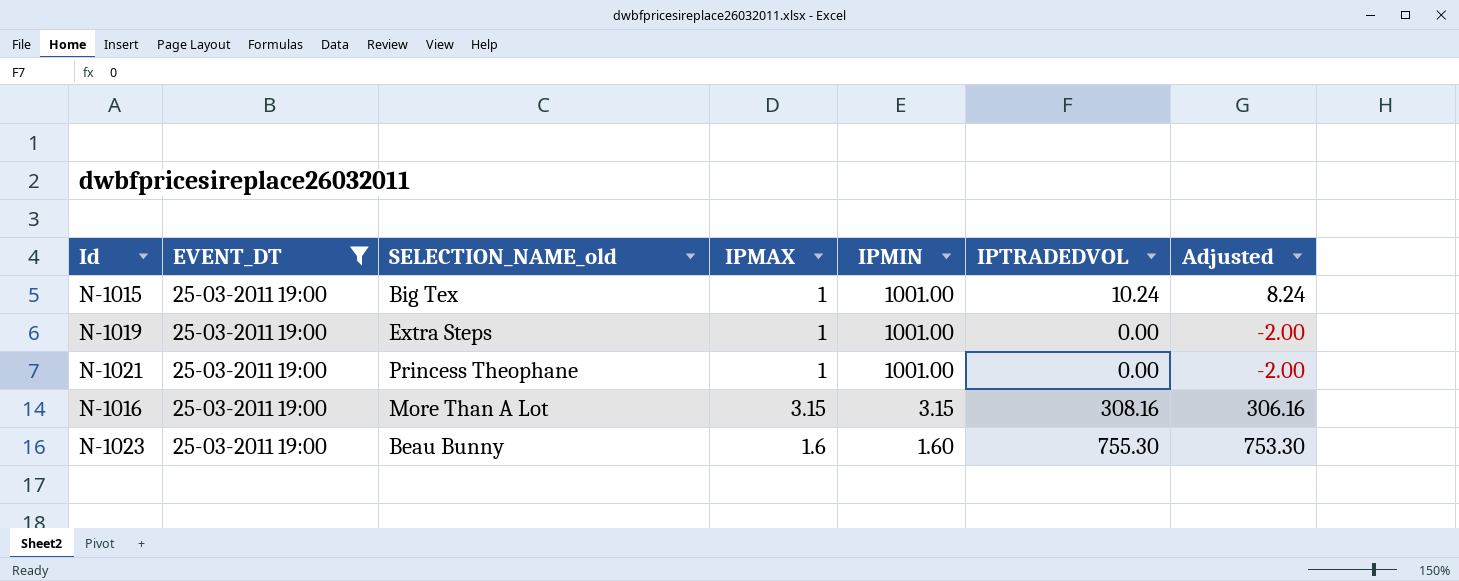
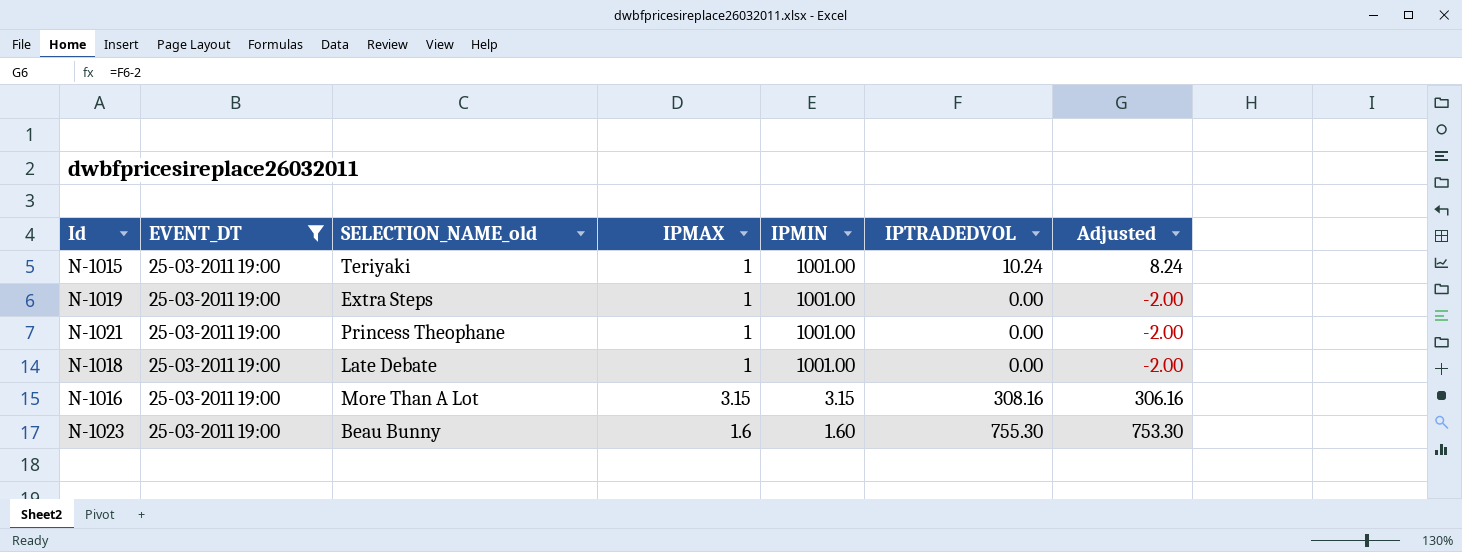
N-1015 | SELECTION_NAME_old: Big Tex -> Teriyaki
row N-1018: none -> 25-03-2011 19:00 | Late Debate | 1 | 1001.00 | 0.00 | -2.00

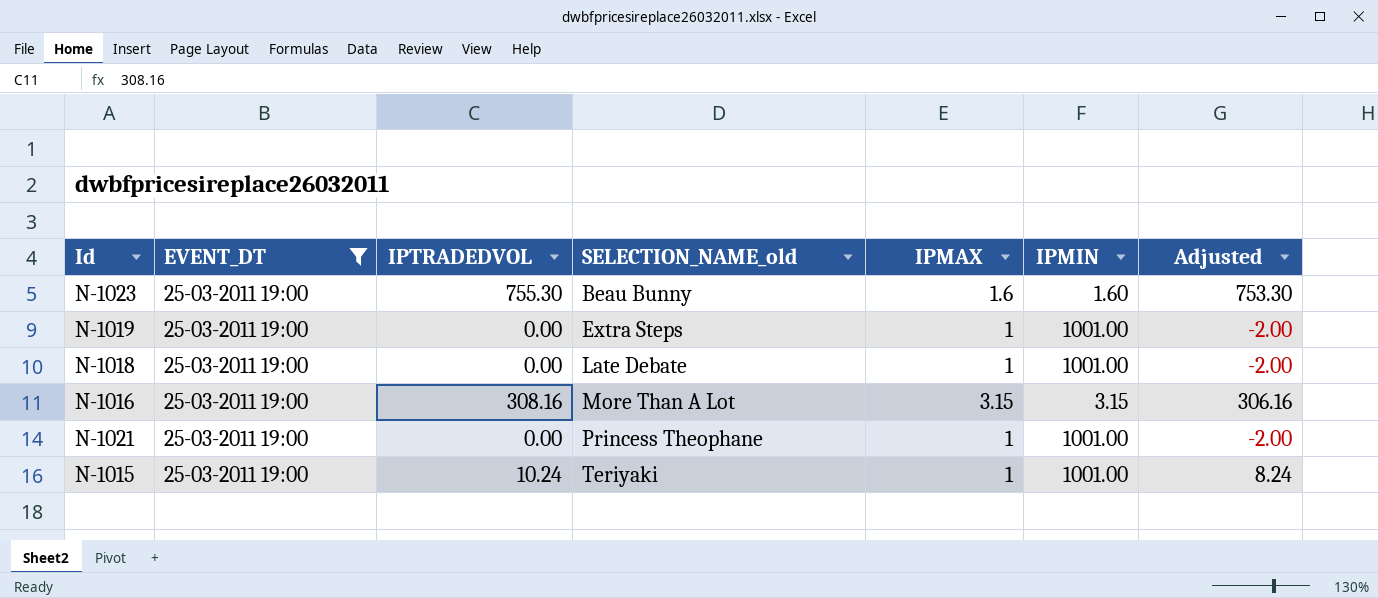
row order: IPMIN descending -> SELECTION_NAME_old ascending
column IPTRADEDVOL | position: 6 -> 3

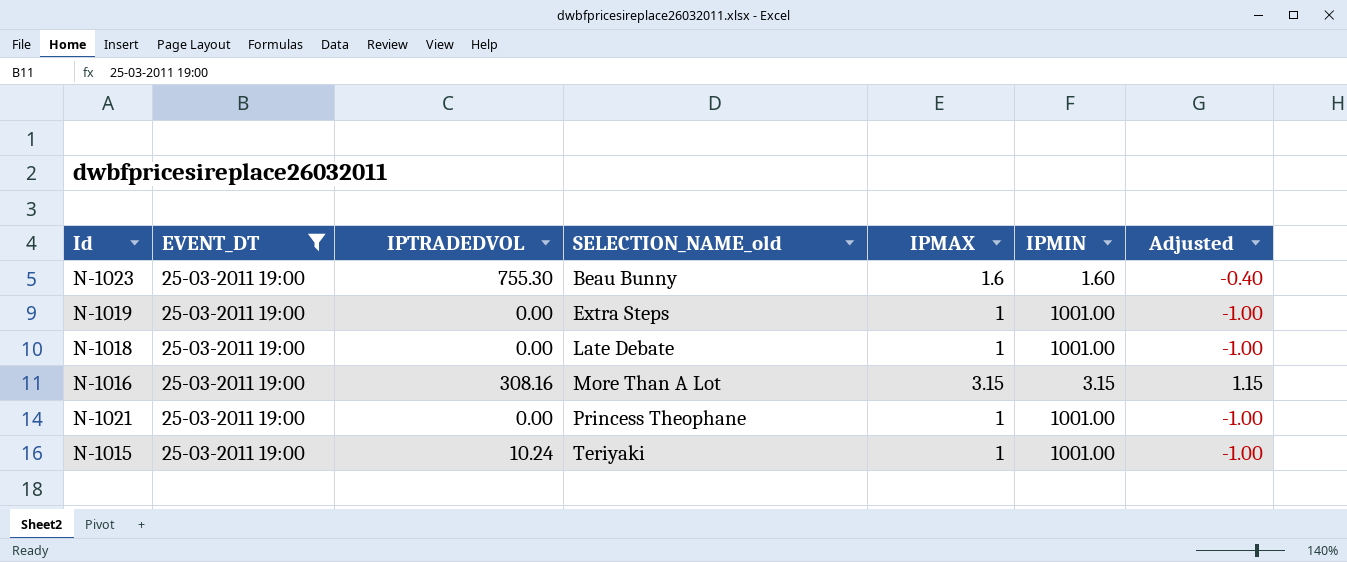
column Adjusted | formula: [IPTRADEDVOL] - 2 -> [IPMAX] - 2

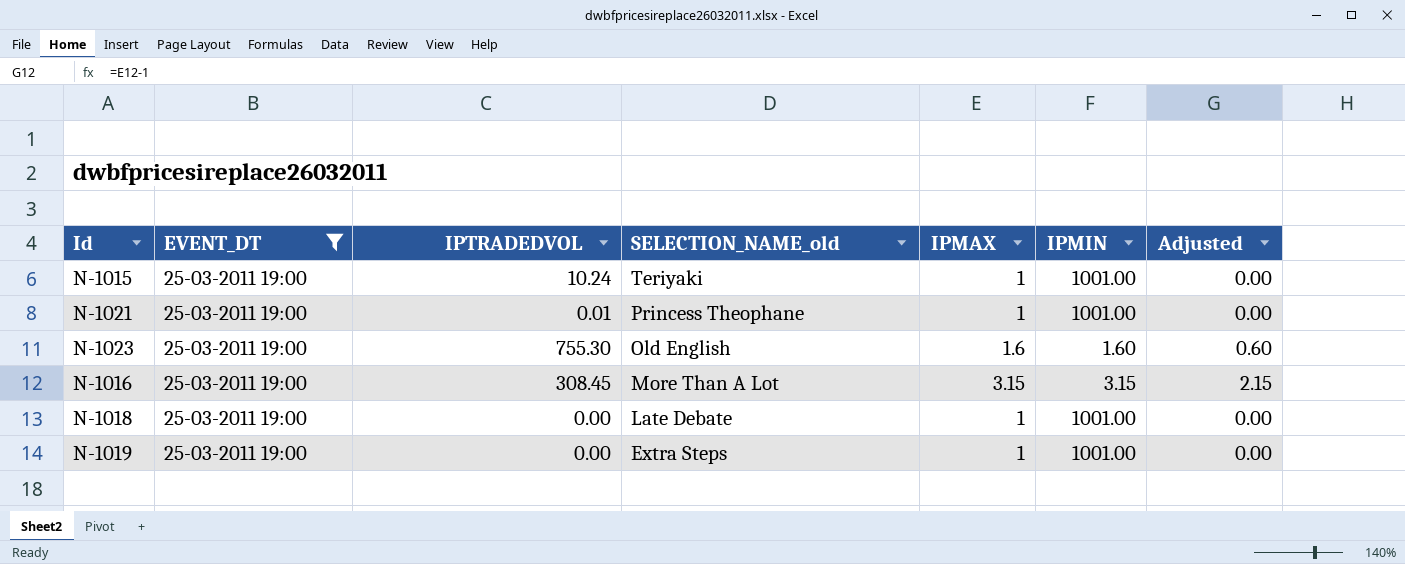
row order: SELECTION_NAME_old ascending -> SELECTION_NAME_old descending
column Adjusted | formula: [IPMAX] - 2 -> [IPMAX] - 1
N-1021 | IPTRADEDVOL: 0.00 -> 0.01
N-1023 | SELECTION_NAME_old: Beau Bunny -> Old English
N-1016 | IPTRADEDVOL: 308.16 -> 308.45

